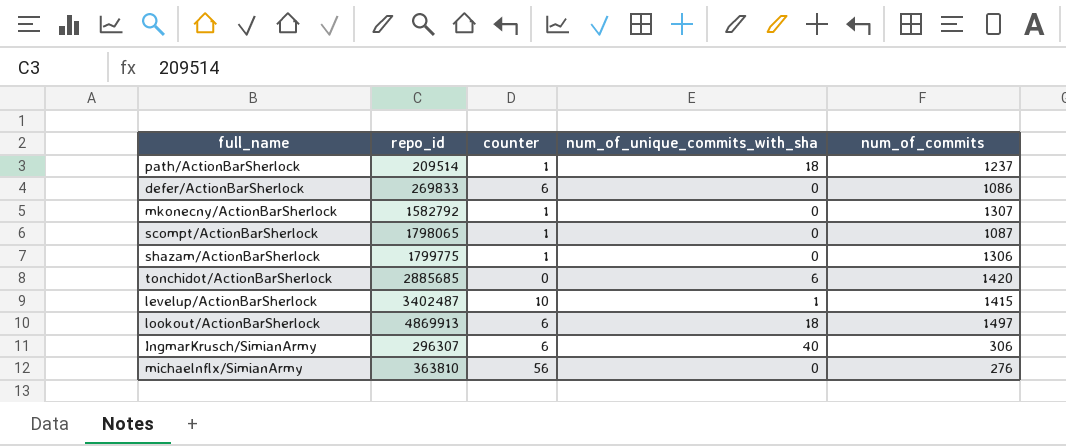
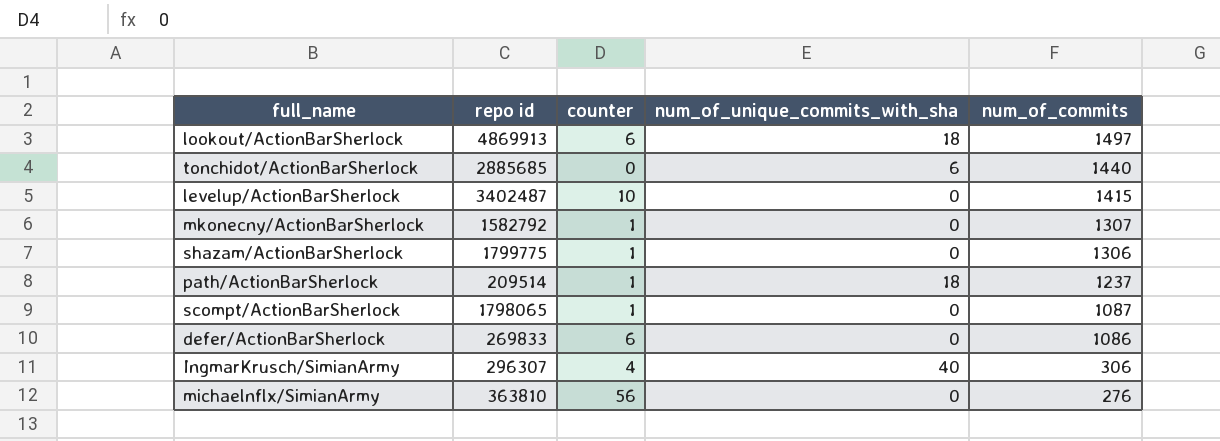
row order: none -> num_of_commits descending
column name: repo_id -> repo id
tonchidot/ActionBarSherlock | num_of_commits: 1420 -> 1440
levelup/ActionBarSherlock | num_of_unique_commits_with_sha: 1 -> 0
IngmarKrusch/SimianArmy | counter: 6 -> 4

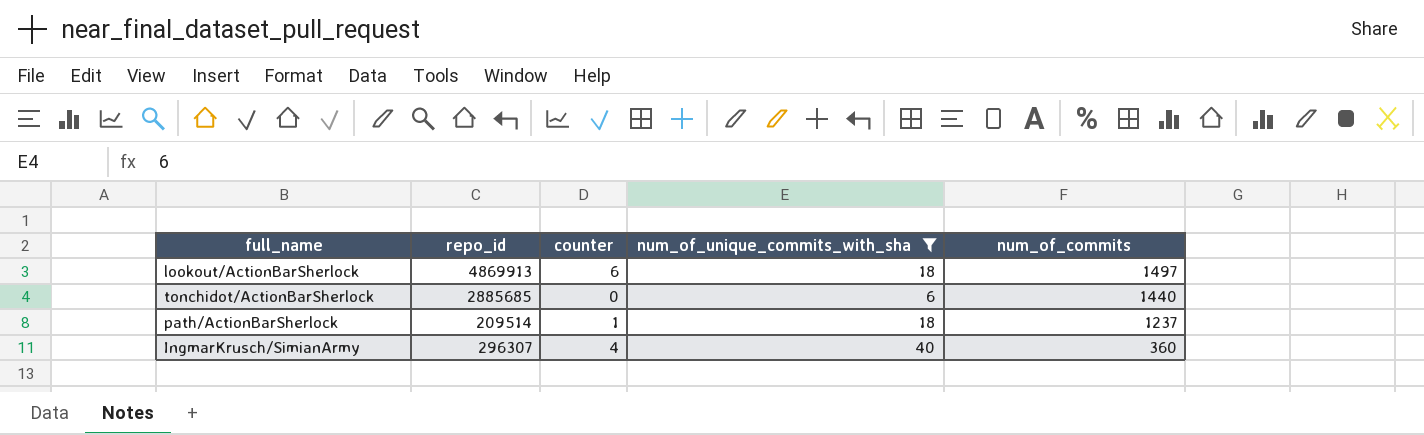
filter: none -> num_of_unique_commits_with_sha != 0
column name: repo id -> repo_id
IngmarKrusch/SimianArmy | num_of_commits: 306 -> 360

